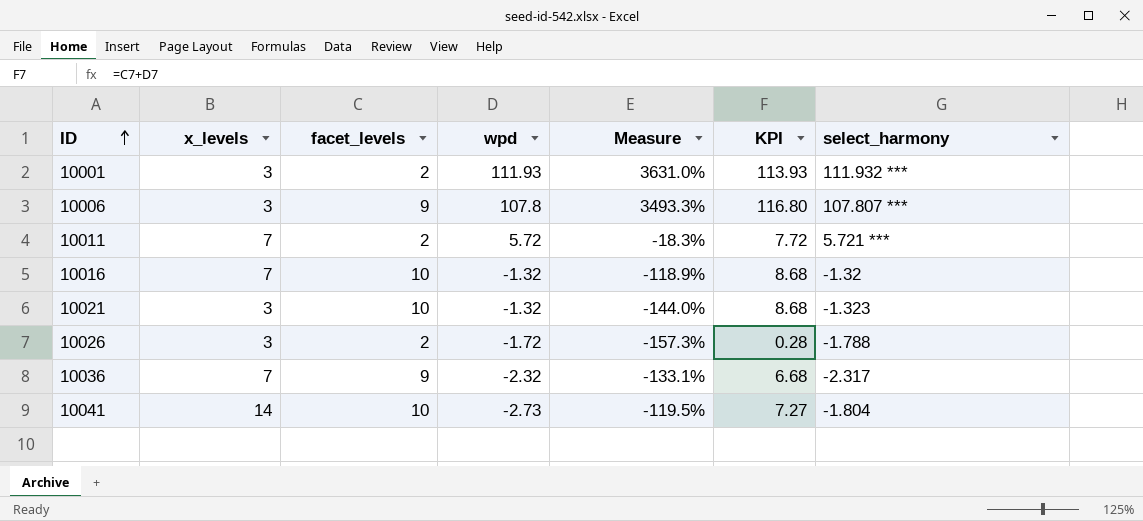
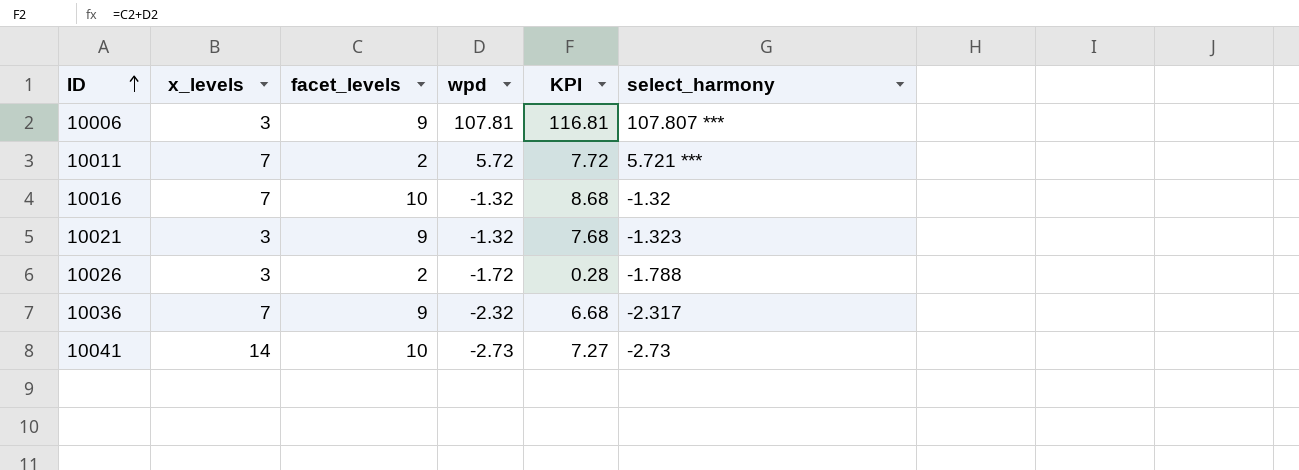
column Measure | formula: ([wpd] - [x_levels]) / [x_levels] -> none
row 10001: 3 | 2 | 111.93 | 3631.0% | 113.93 | 111.932 *** -> none
10006 | wpd: 107.8 -> 107.81
10006 | KPI: 116.80 -> 116.81
10021 | facet_levels: 10 -> 9
10021 | KPI: 8.68 -> 7.68
10041 | select_harmony: -1.804 -> -2.73

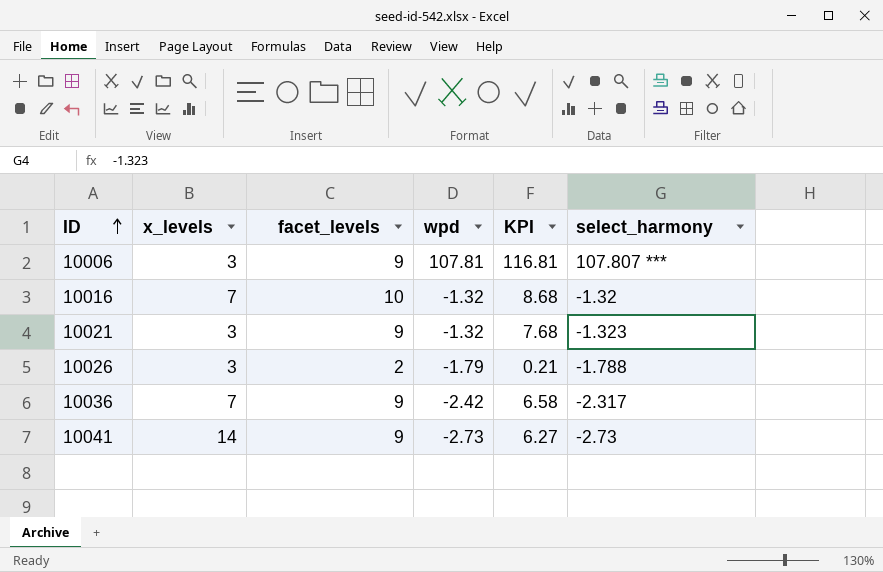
row 10011: 7 | 2 | 5.72 | 7.72 | 5.721 *** -> none
10026 | wpd: -1.72 -> -1.79
10026 | KPI: 0.28 -> 0.21
10036 | wpd: -2.32 -> -2.42
10036 | KPI: 6.68 -> 6.58
10041 | facet_levels: 10 -> 9
10041 | KPI: 7.27 -> 6.27

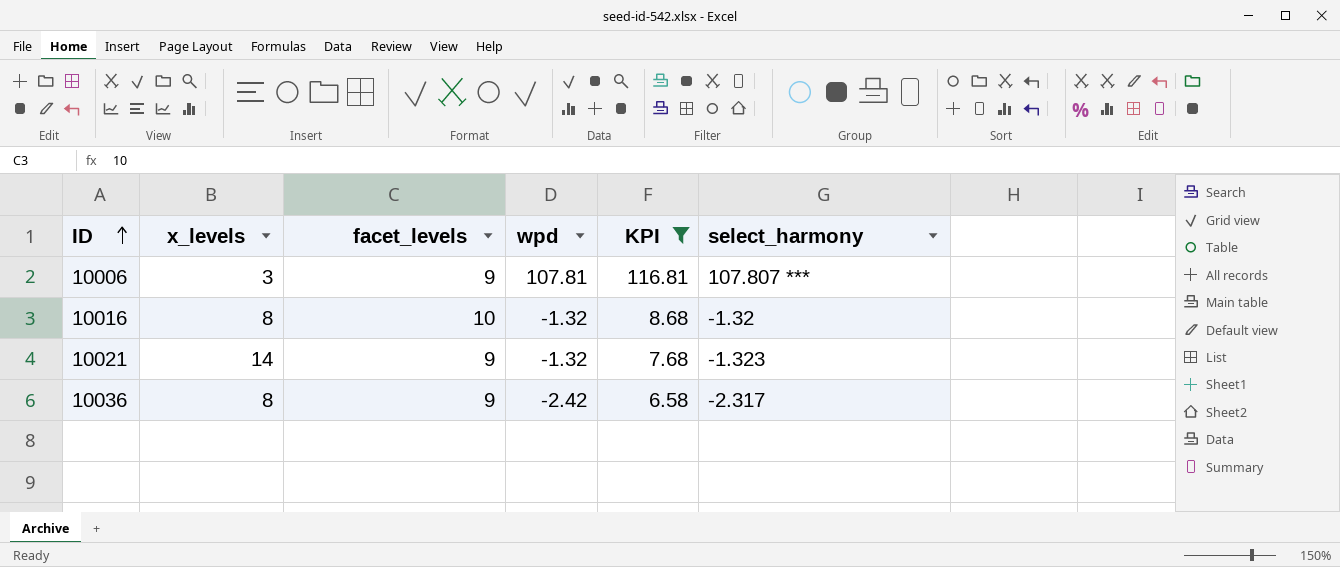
filter: none -> KPI >= 6.58
10016 | x_levels: 7 -> 8
10021 | x_levels: 3 -> 14
10036 | x_levels: 7 -> 8

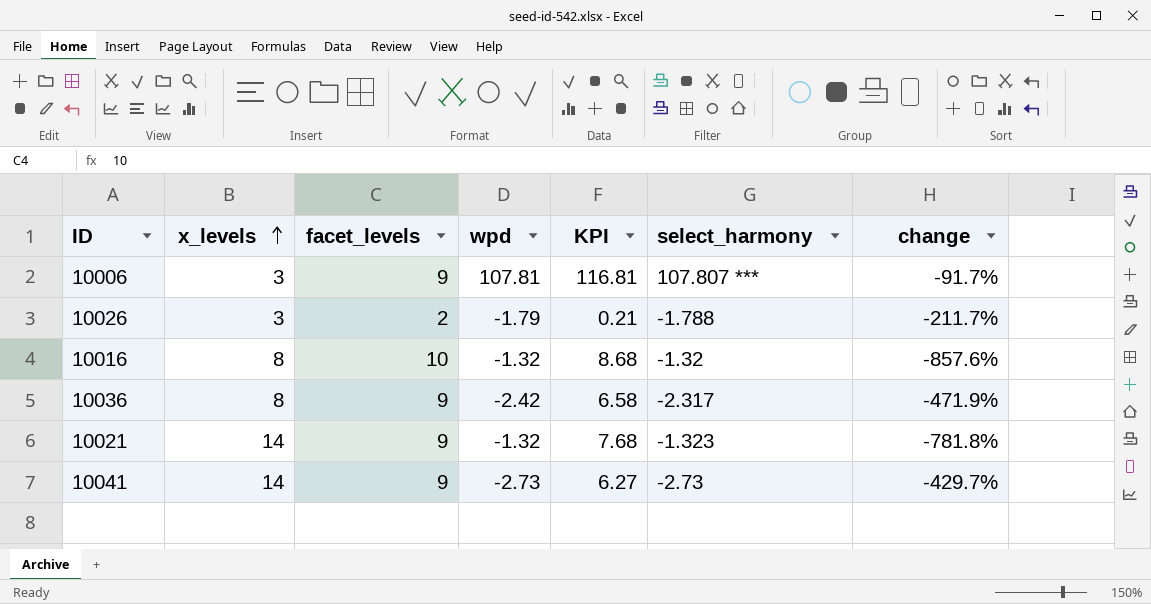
filter: KPI >= 6.58 -> none
row order: ID ascending -> x_levels ascending
column change | formula: none -> ([facet_levels] - [wpd]) / [wpd]

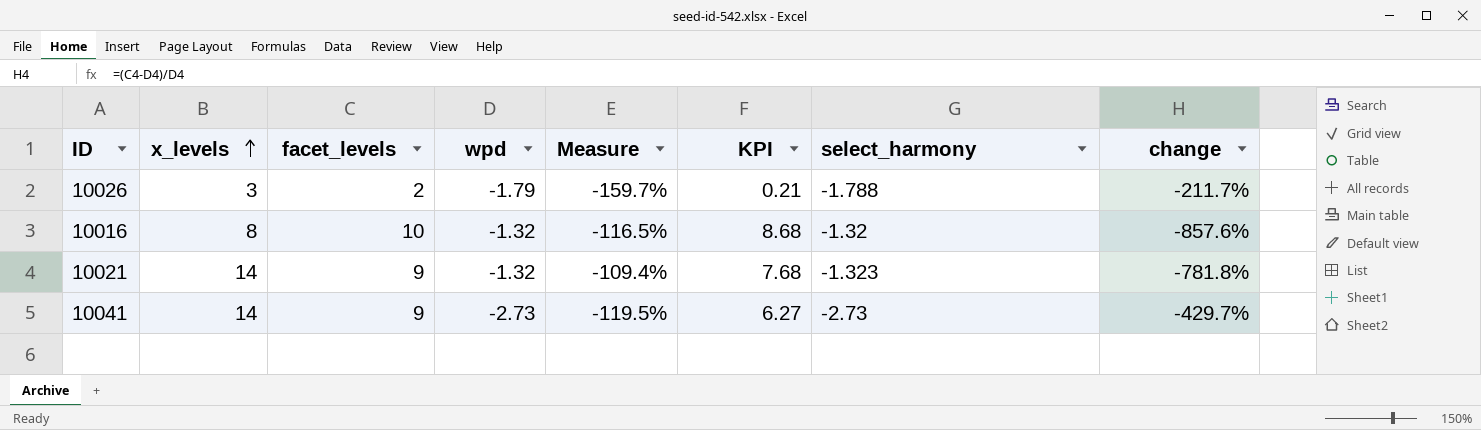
column Measure | formula: none -> ([wpd] - [x_levels]) / [x_levels]
row 10006: 3 | 9 | 107.81 | 116.81 | 107.807 *** | -91.7% -> none
row 10036: 8 | 9 | -2.42 | 6.58 | -2.317 | -471.9% -> none

